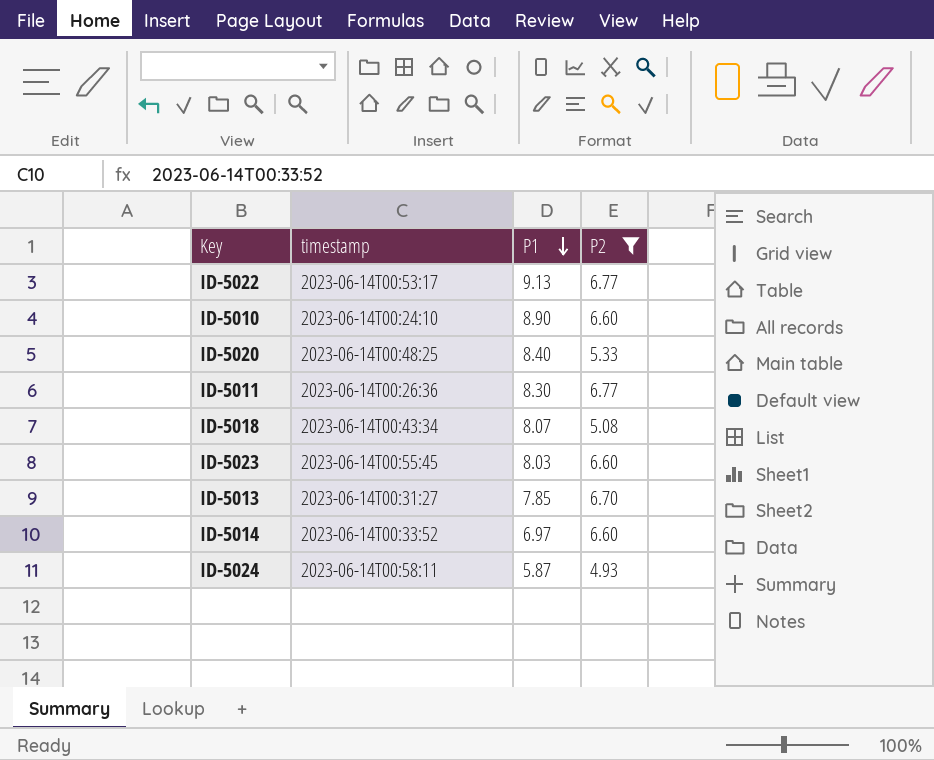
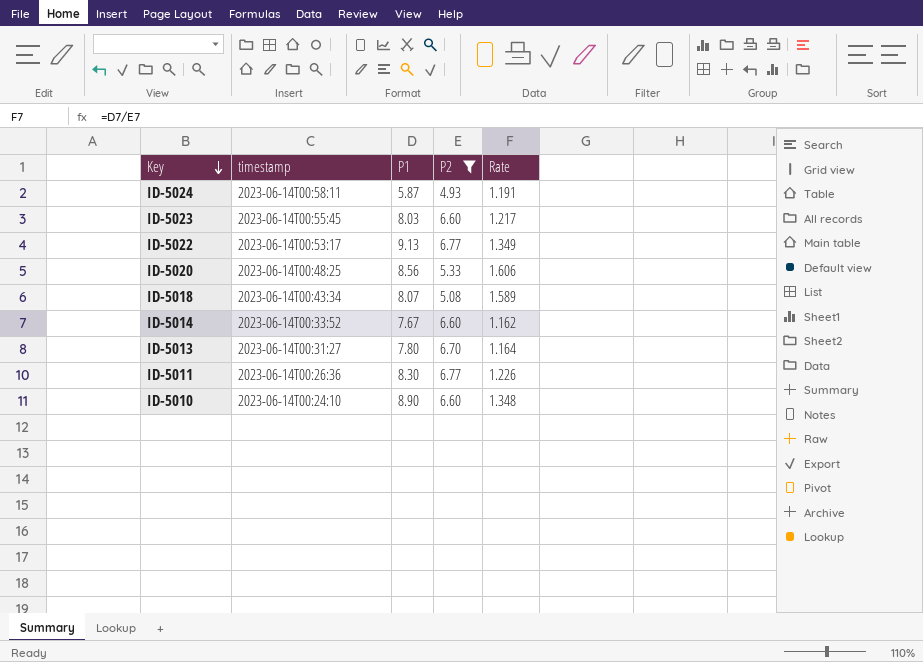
row order: P1 descending -> Key descending
column Rate | formula: none -> [P1] / [P2]
ID-5020 | P1: 8.40 -> 8.56
ID-5014 | P1: 6.97 -> 7.67
ID-5013 | P1: 7.85 -> 7.80

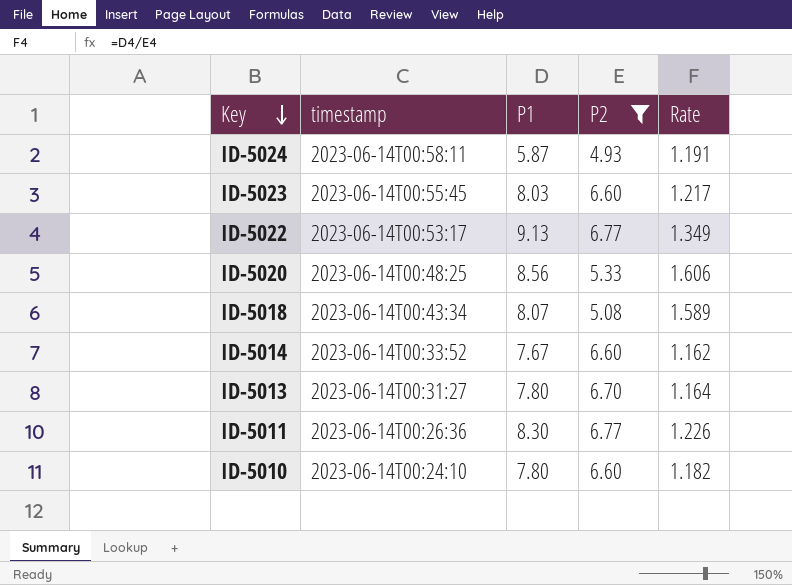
ID-5010 | P1: 8.90 -> 7.80
ID-5010 | Rate: 1.348 -> 1.182

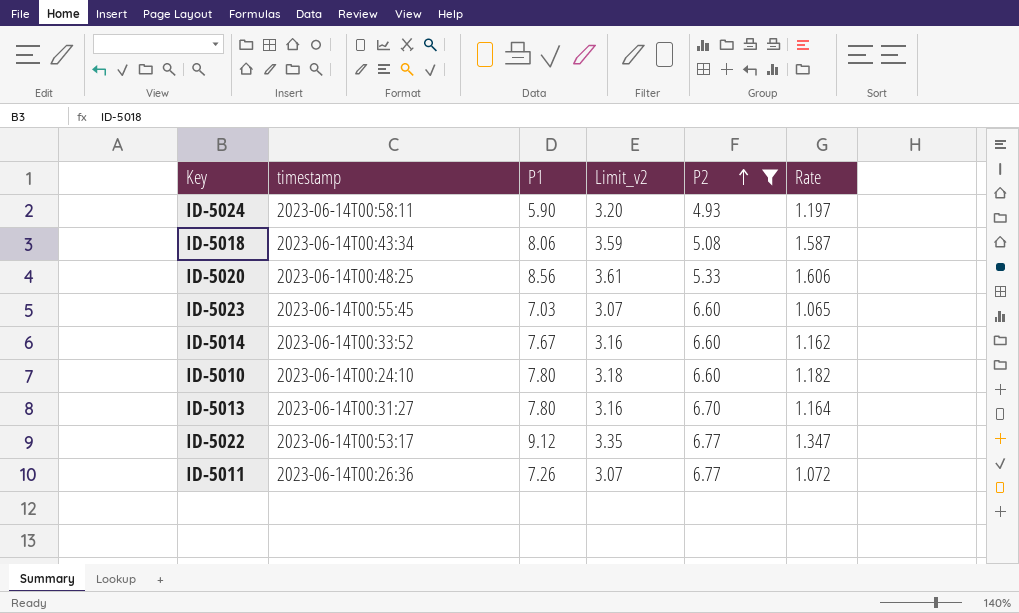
row order: Key descending -> P2 ascending
column Limit_v2 | formula: none -> [Rate] + 2
ID-5024 | P1: 5.87 -> 5.90
ID-5024 | Rate: 1.191 -> 1.197
ID-5018 | P1: 8.07 -> 8.06
ID-5018 | Rate: 1.589 -> 1.587
ID-5023 | P1: 8.03 -> 7.03
ID-5023 | Rate: 1.217 -> 1.065
ID-5022 | P1: 9.13 -> 9.12
ID-5022 | Rate: 1.349 -> 1.347
ID-5011 | P1: 8.30 -> 7.26
ID-5011 | Rate: 1.226 -> 1.072

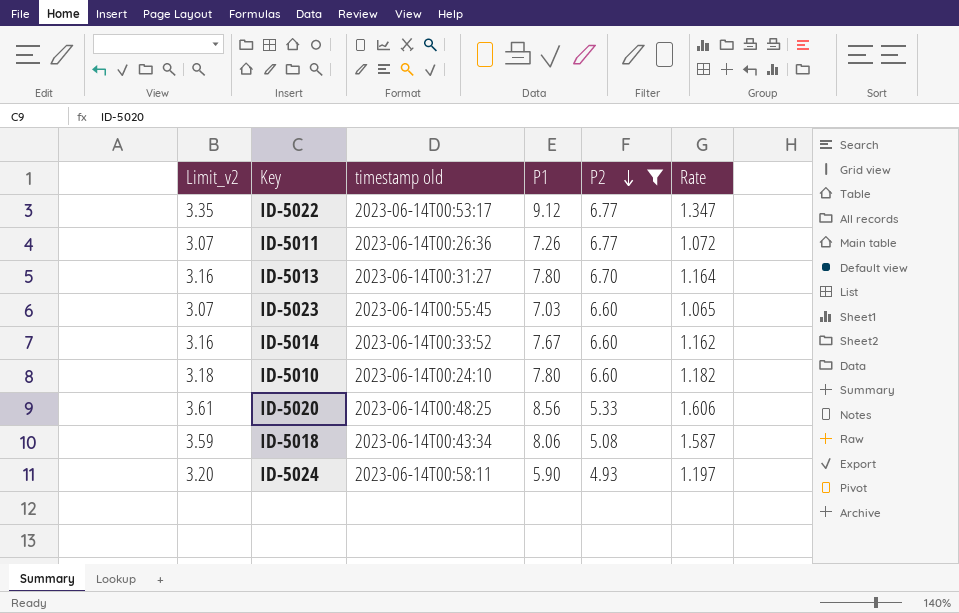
row order: P2 ascending -> P2 descending
column Limit_v2 | position: 4 -> 1
column name: timestamp -> timestamp old

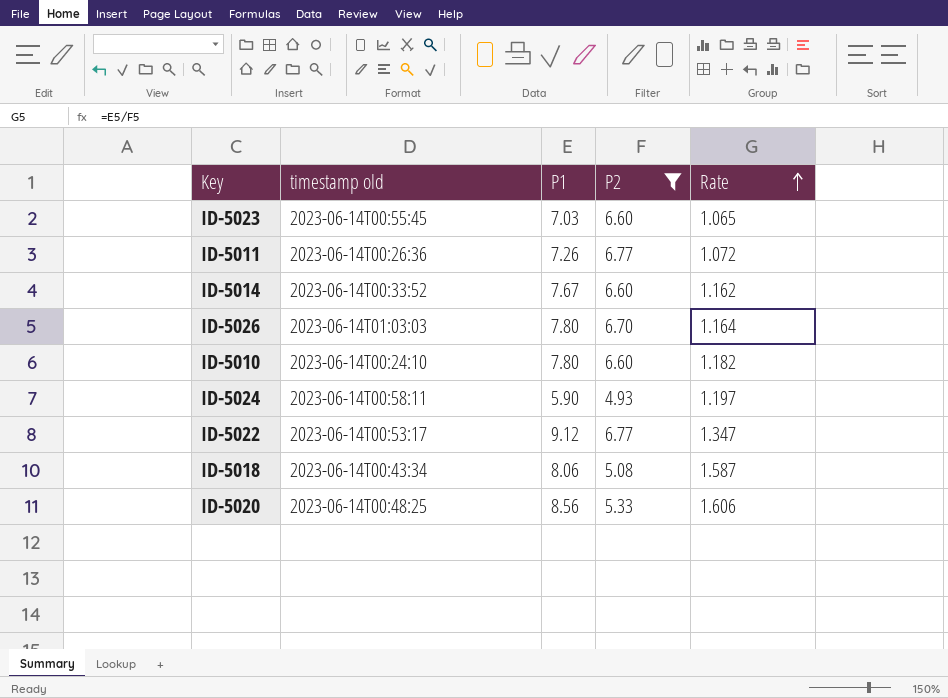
row order: P2 descending -> Rate ascending
column Limit_v2 | formula: [Rate] + 2 -> none
row ID-5013: 3.16 | 2023-06-14T00:31:27 | 7.80 | 6.70 | 1.164 -> none
row ID-5026: none -> 2023-06-14T01:03:03 | 7.80 | 6.70 | 1.164

